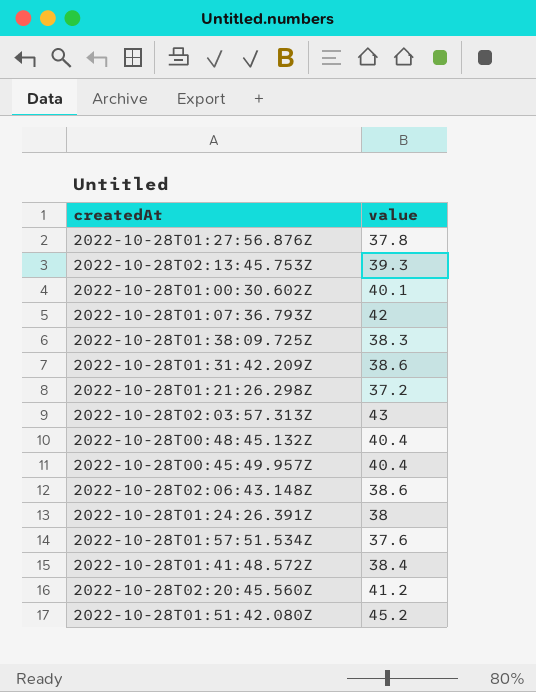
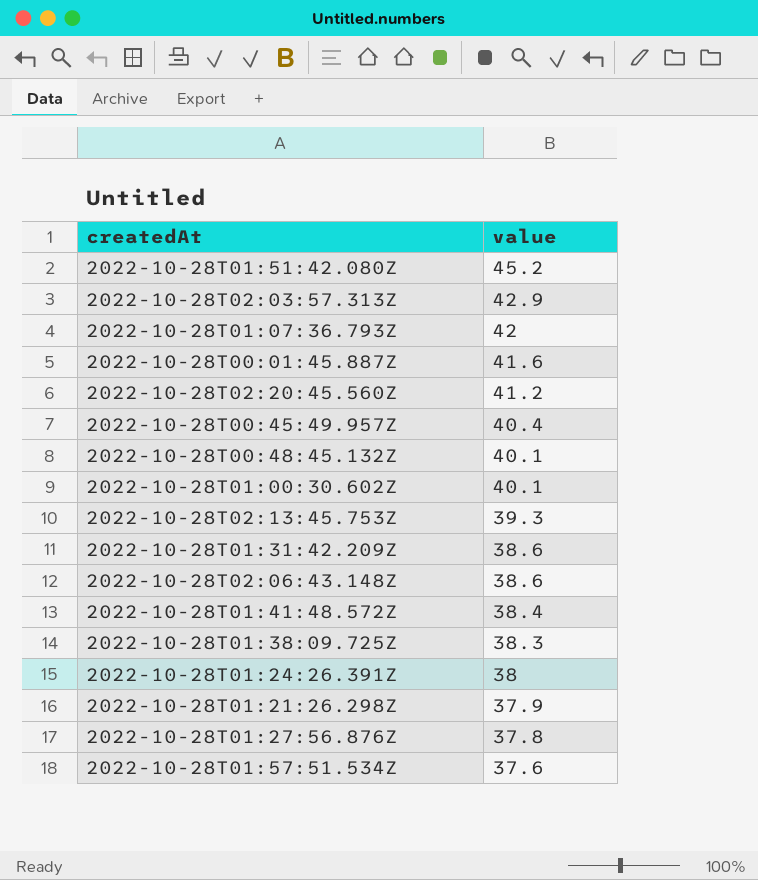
row order: none -> value descending
2022-10-28T02:03:57.313Z | value: 43 -> 42.9
row 2022-10-28T00:01:45.887Z: none -> 41.6
2022-10-28T00:48:45.132Z | value: 40.4 -> 40.1
2022-10-28T01:21:26.298Z | value: 37.2 -> 37.9

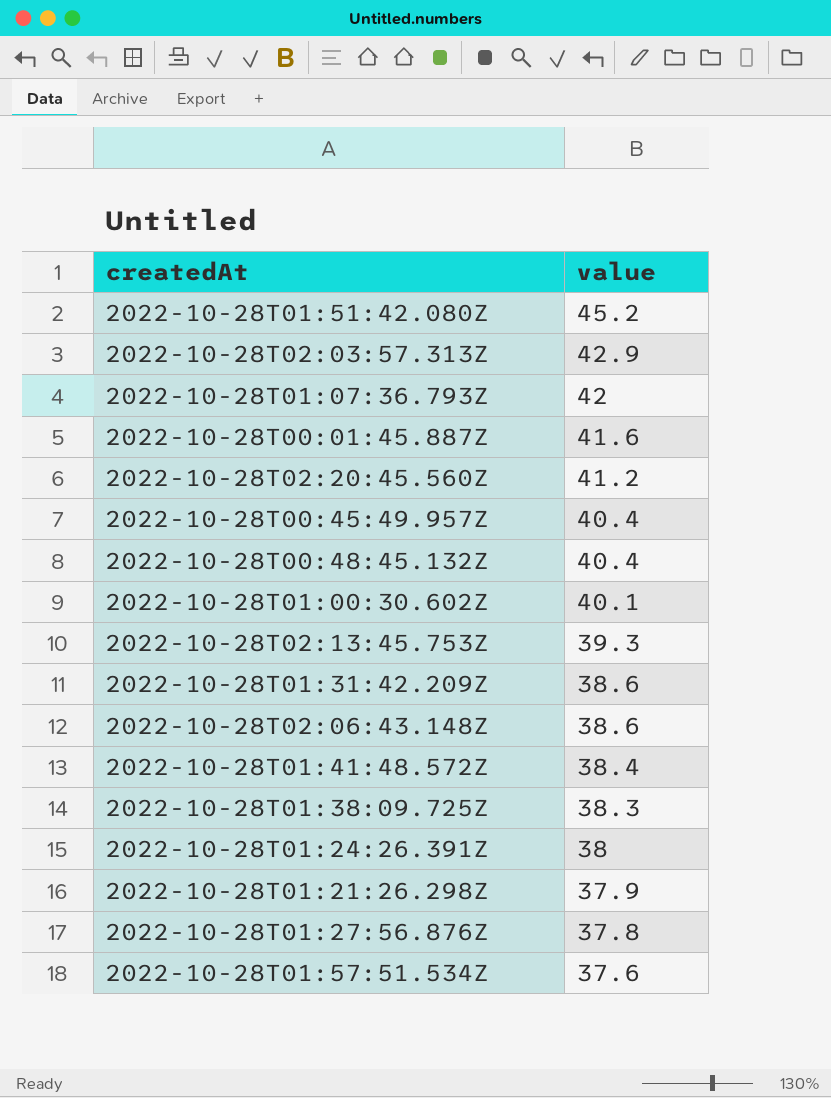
2022-10-28T00:48:45.132Z | value: 40.1 -> 40.4

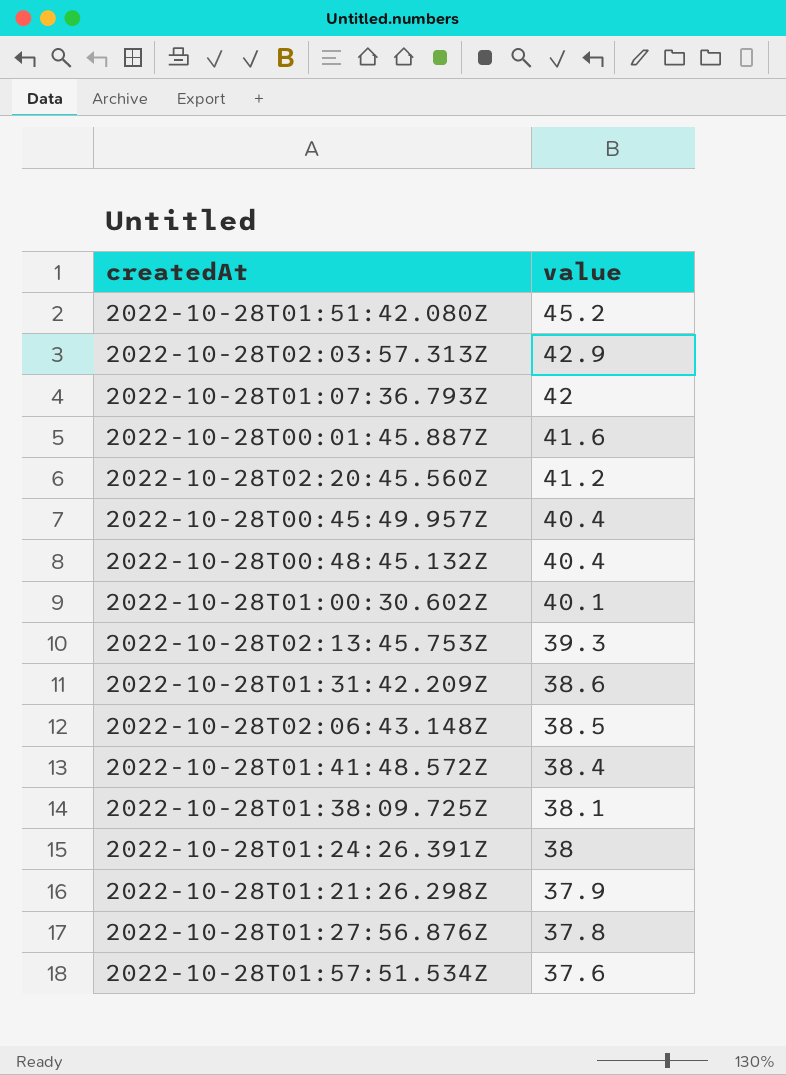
2022-10-28T02:06:43.148Z | value: 38.6 -> 38.5
2022-10-28T01:38:09.725Z | value: 38.3 -> 38.1

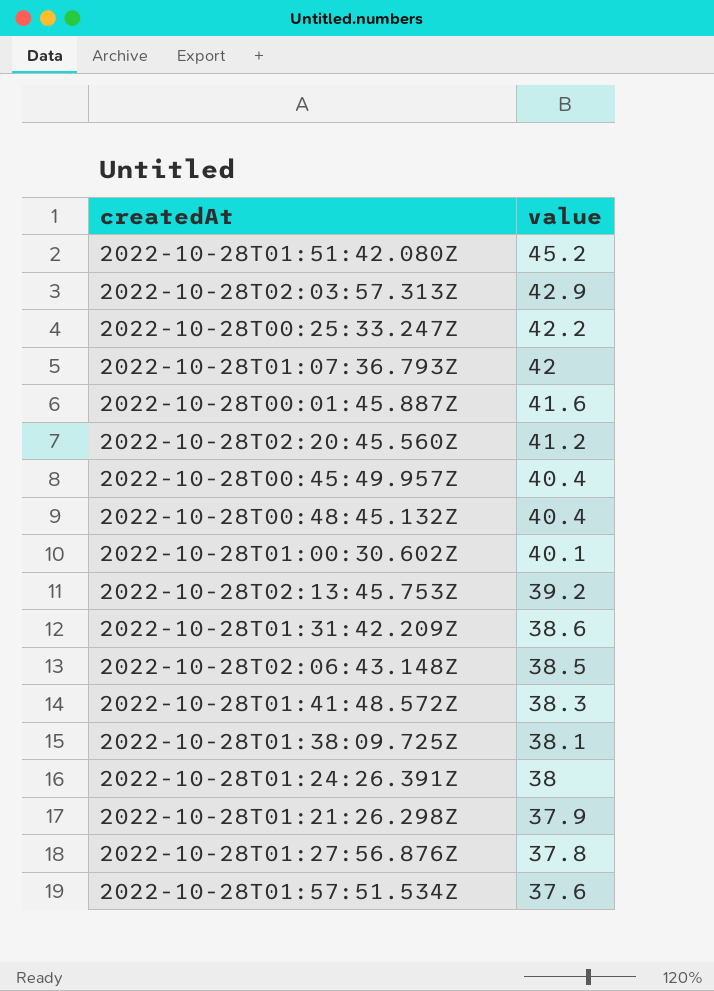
row 2022-10-28T00:25:33.247Z: none -> 42.2
2022-10-28T02:13:45.753Z | value: 39.3 -> 39.2
2022-10-28T01:41:48.572Z | value: 38.4 -> 38.3

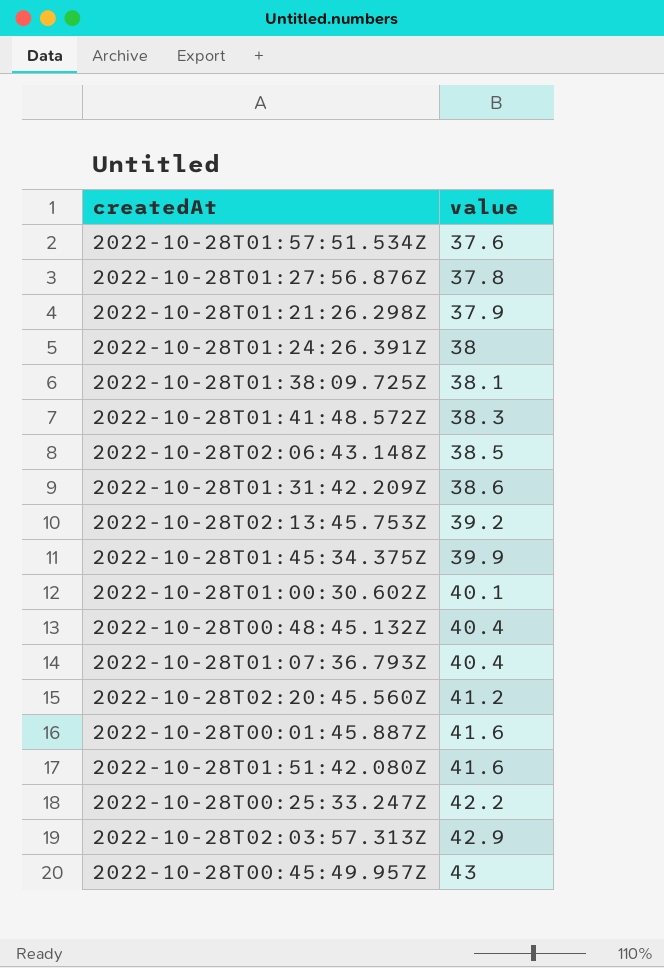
row order: value descending -> value ascending
row 2022-10-28T01:45:34.375Z: none -> 39.9
2022-10-28T01:07:36.793Z | value: 42 -> 40.4
2022-10-28T01:51:42.080Z | value: 45.2 -> 41.6
2022-10-28T00:45:49.957Z | value: 40.4 -> 43

